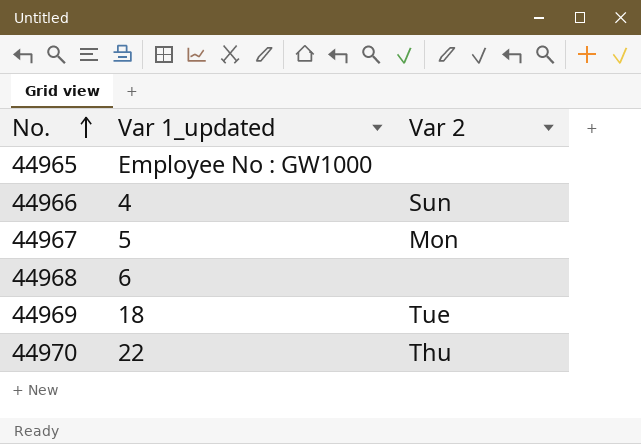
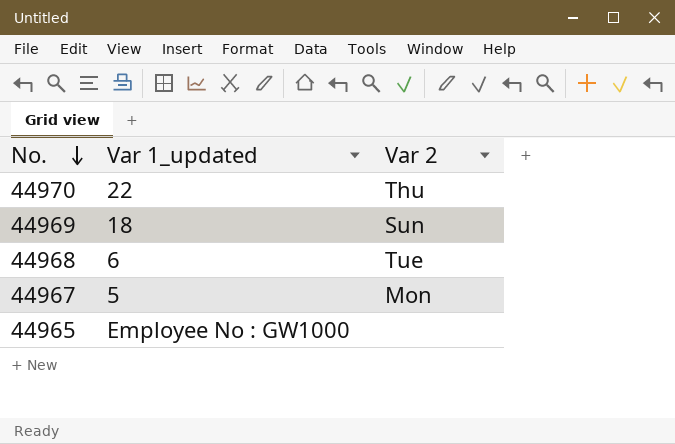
row order: No. ascending -> No. descending
row 44966: 4 | Sun -> none
44969 | Var 2: Tue -> Sun
44968 | Var 2: none -> Tue

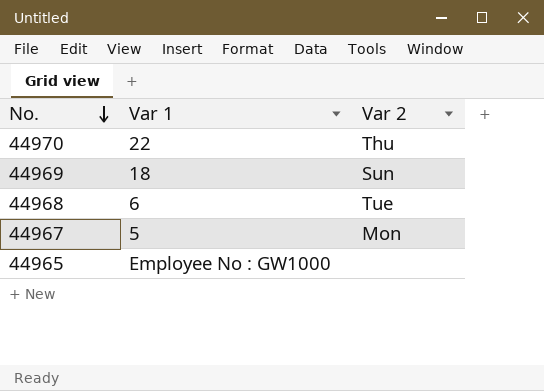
column name: Var 1_updated -> Var 1

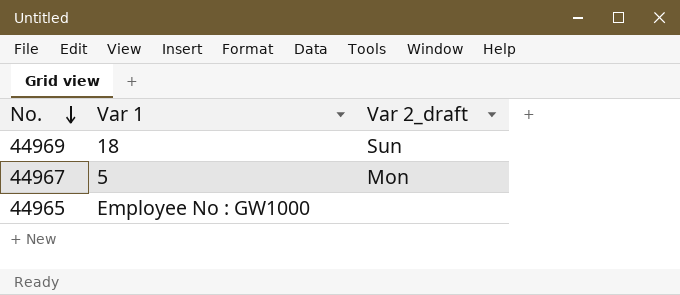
column name: Var 2 -> Var 2_draft
row 44970: 22 | Thu -> none
row 44968: 6 | Tue -> none

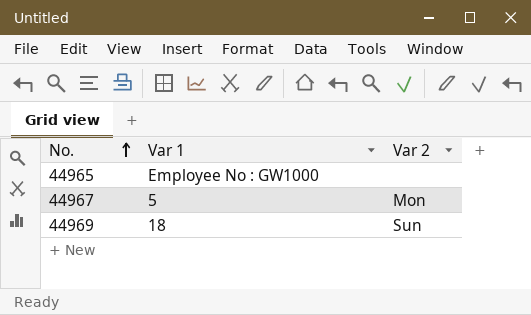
row order: No. descending -> No. ascending
column name: Var 2_draft -> Var 2

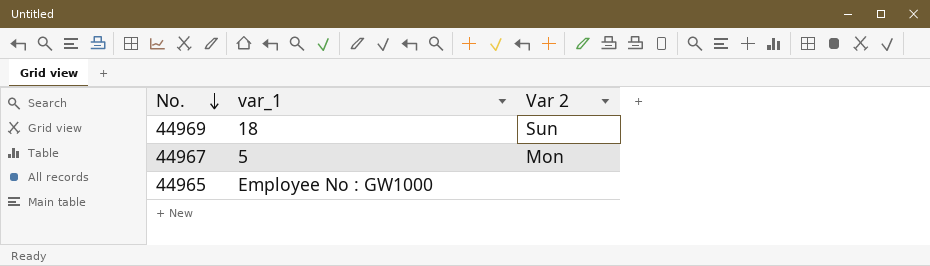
row order: No. ascending -> No. descending
column name: Var 1 -> var_1

